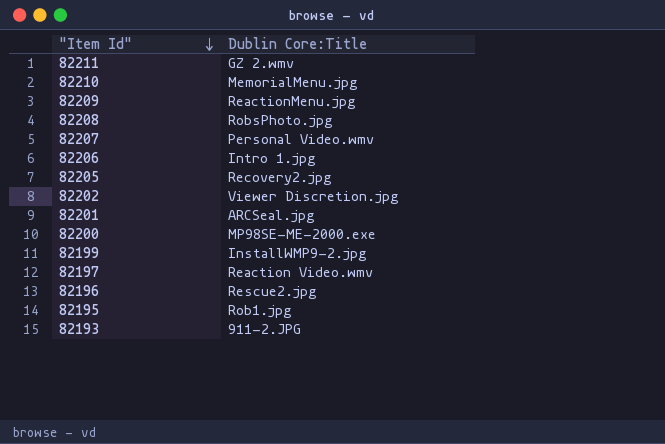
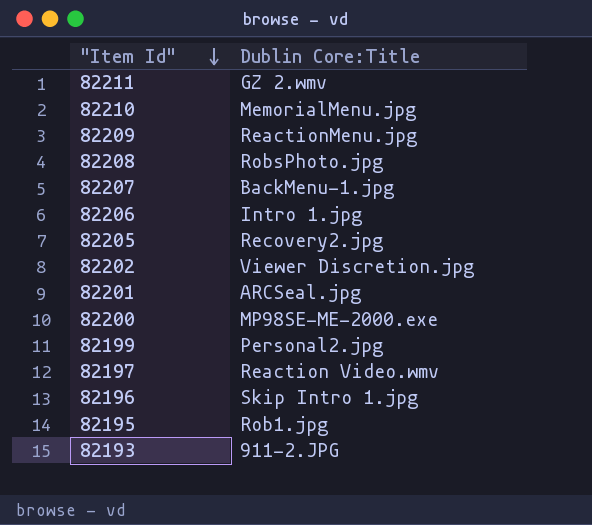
82207 | Dublin Core:Title: Personal Video.wmv -> BackMenu-1.jpg
82199 | Dublin Core:Title: InstallWMP9-2.jpg -> Personal2.jpg
82196 | Dublin Core:Title: Rescue2.jpg -> Skip Intro 1.jpg

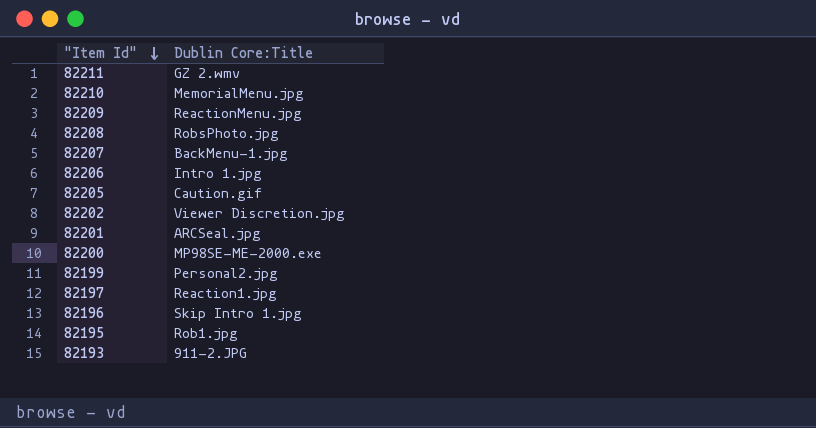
82205 | Dublin Core:Title: Recovery2.jpg -> Caution.gif
82197 | Dublin Core:Title: Reaction Video.wmv -> Reaction1.jpg

